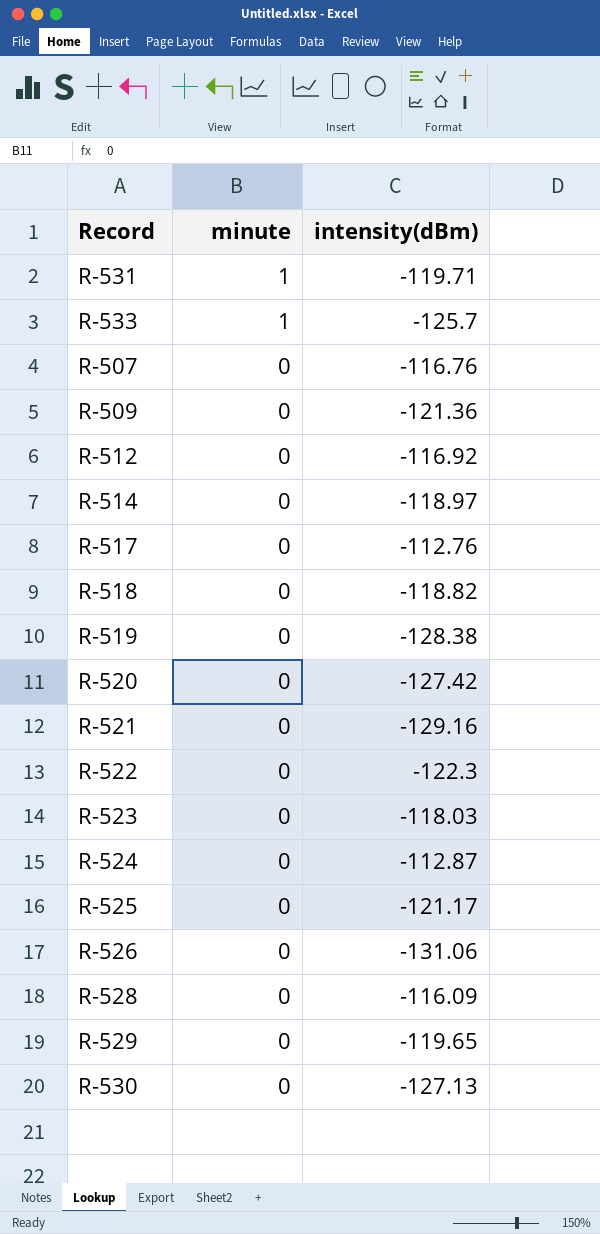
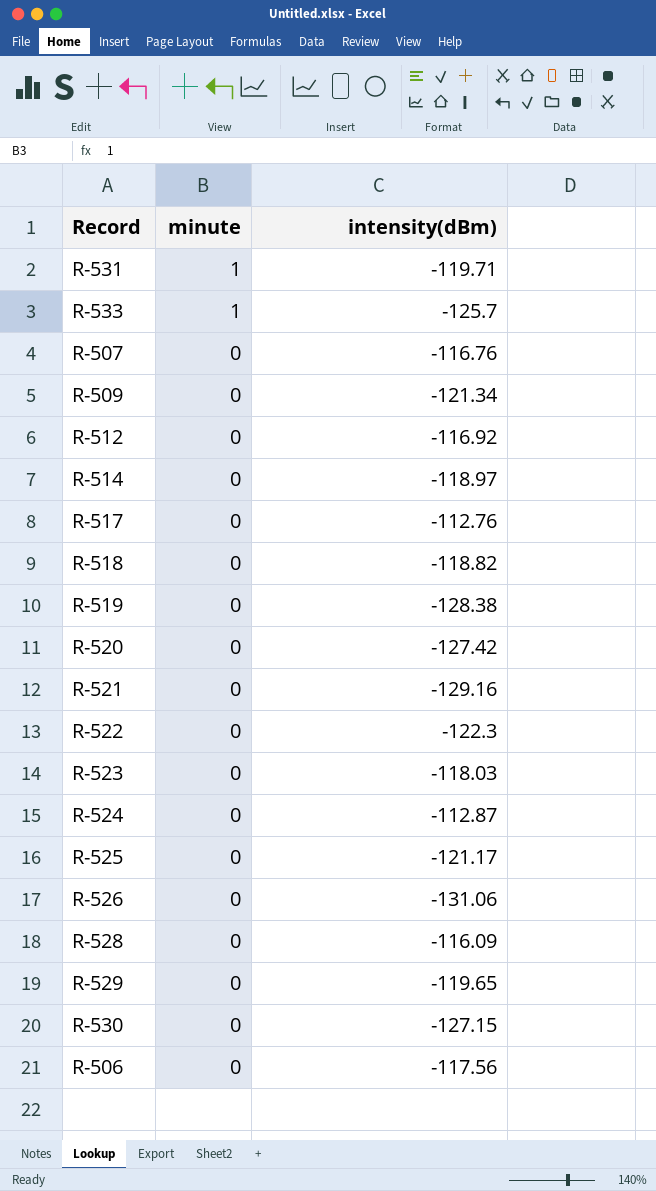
R-509 | intensity(dBm): -121.36 -> -121.34
R-530 | intensity(dBm): -127.13 -> -127.15
row R-506: none -> 0 | -117.56

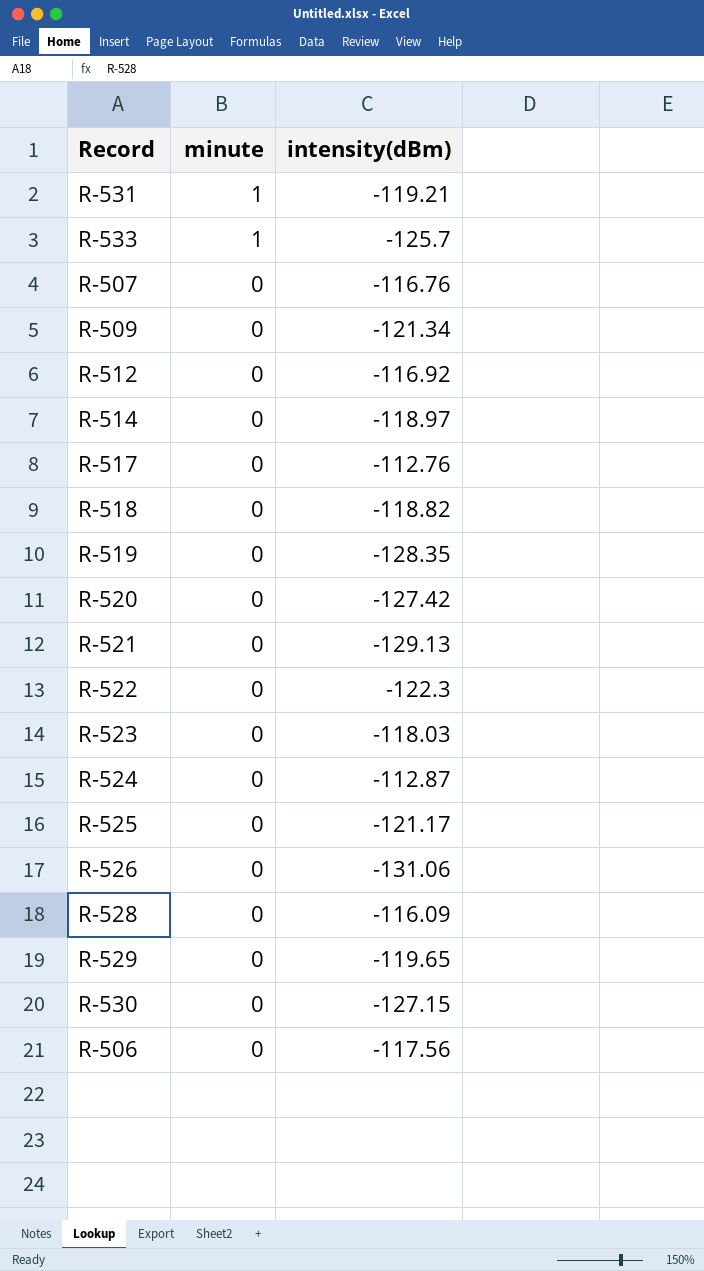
R-531 | intensity(dBm): -119.71 -> -119.21
R-519 | intensity(dBm): -128.38 -> -128.35
R-521 | intensity(dBm): -129.16 -> -129.13

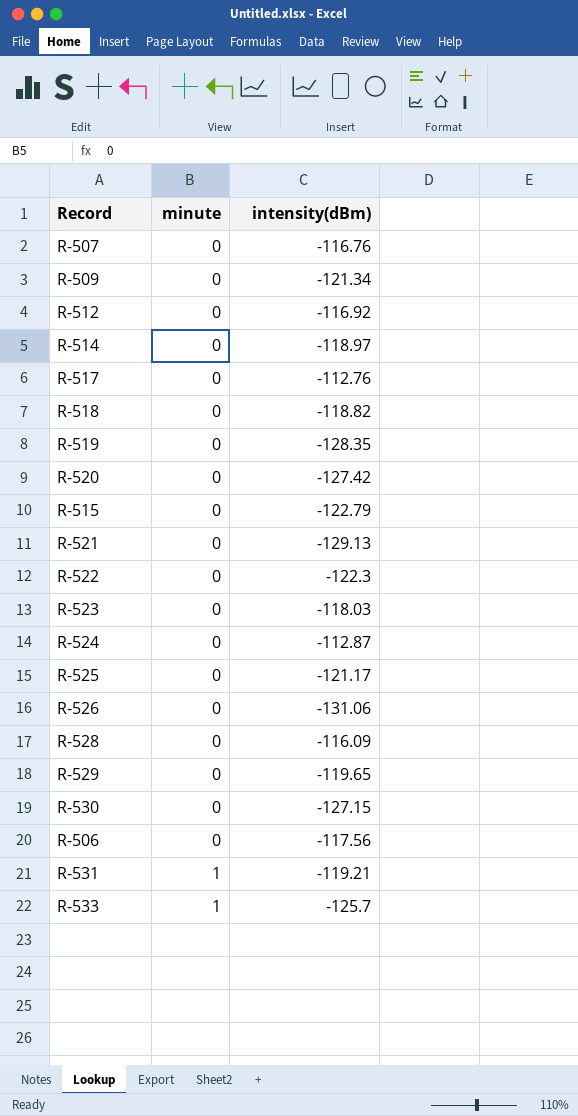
row order: minute descending -> minute ascending
row R-515: none -> 0 | -122.79

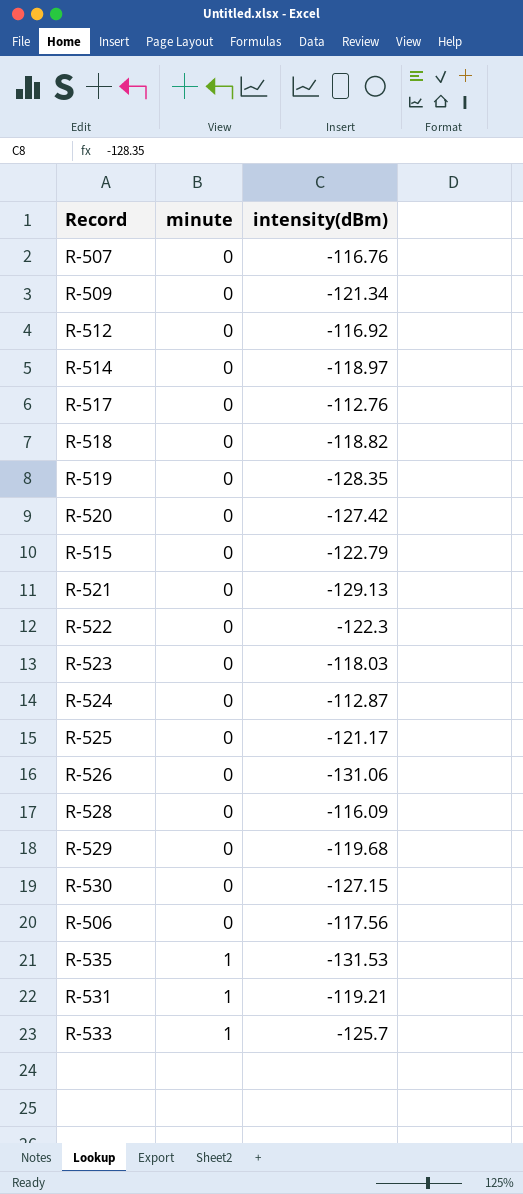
R-529 | intensity(dBm): -119.65 -> -119.68
row R-535: none -> 1 | -131.53

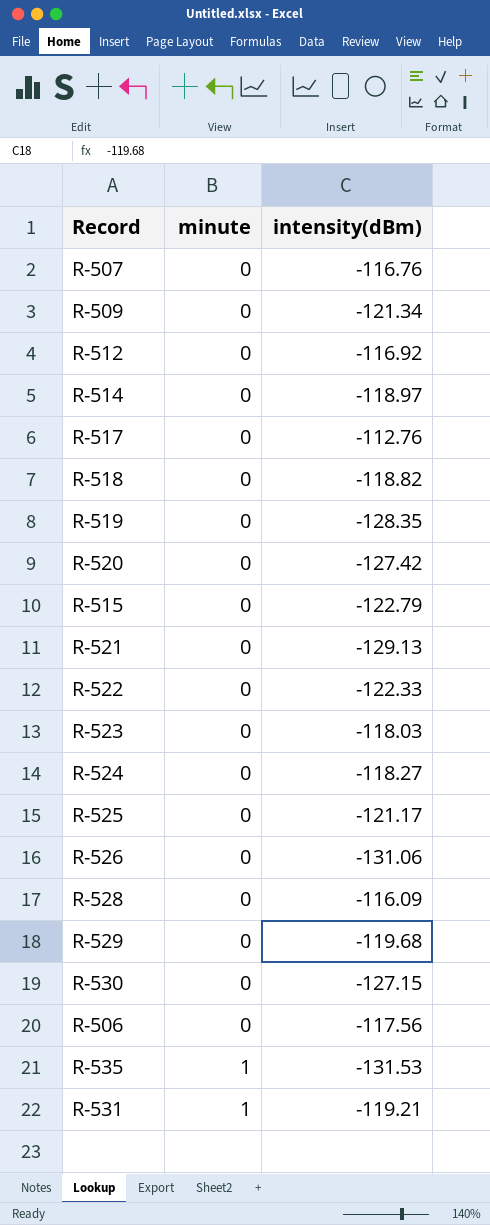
row R-533: 1 | -125.7 -> none
R-522 | intensity(dBm): -122.3 -> -122.33
R-524 | intensity(dBm): -112.87 -> -118.27

